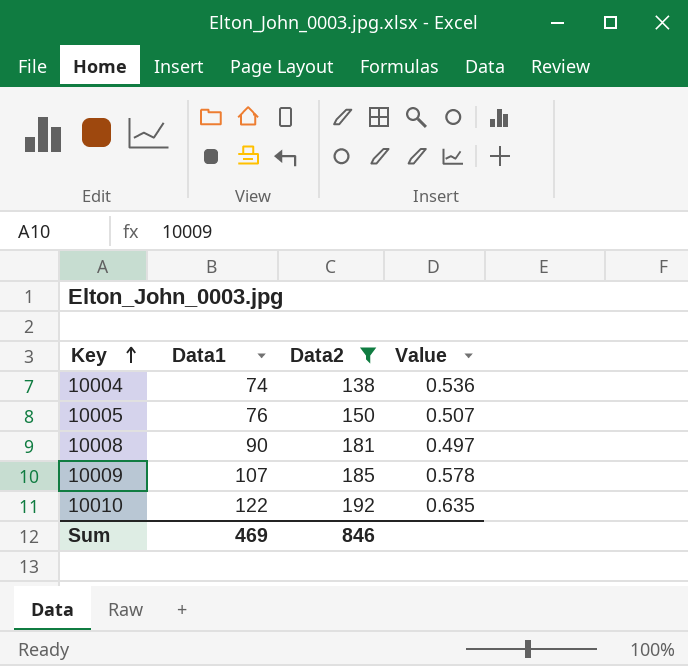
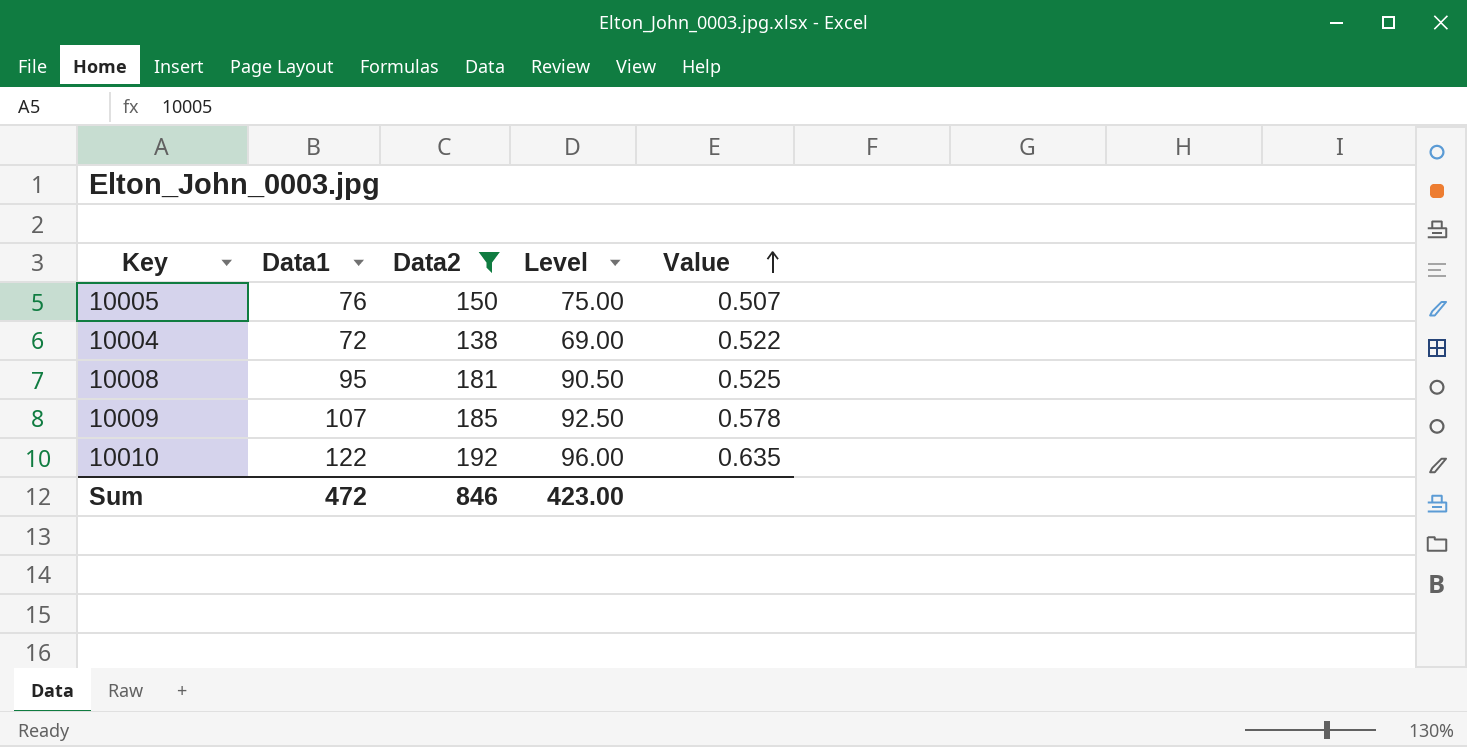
row order: Key ascending -> Value ascending
column Level | formula: none -> [Data2] * 0.5
10004 | Data1: 74 -> 72
10004 | Value: 0.536 -> 0.522
10008 | Data1: 90 -> 95
10008 | Value: 0.497 -> 0.525
Sum | Data1: 469 -> 472

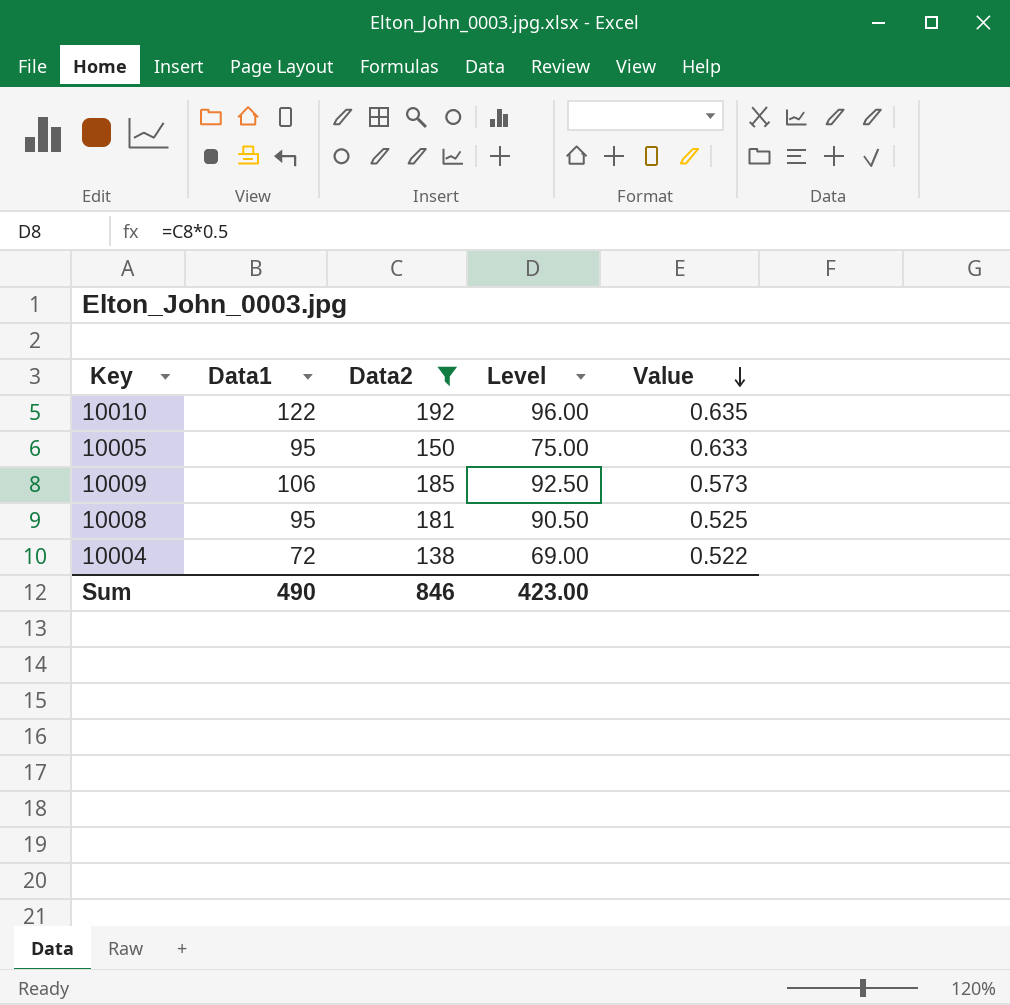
row order: Value ascending -> Value descending
10005 | Data1: 76 -> 95
10005 | Value: 0.507 -> 0.633
10009 | Data1: 107 -> 106
10009 | Value: 0.578 -> 0.573
Sum | Data1: 472 -> 490

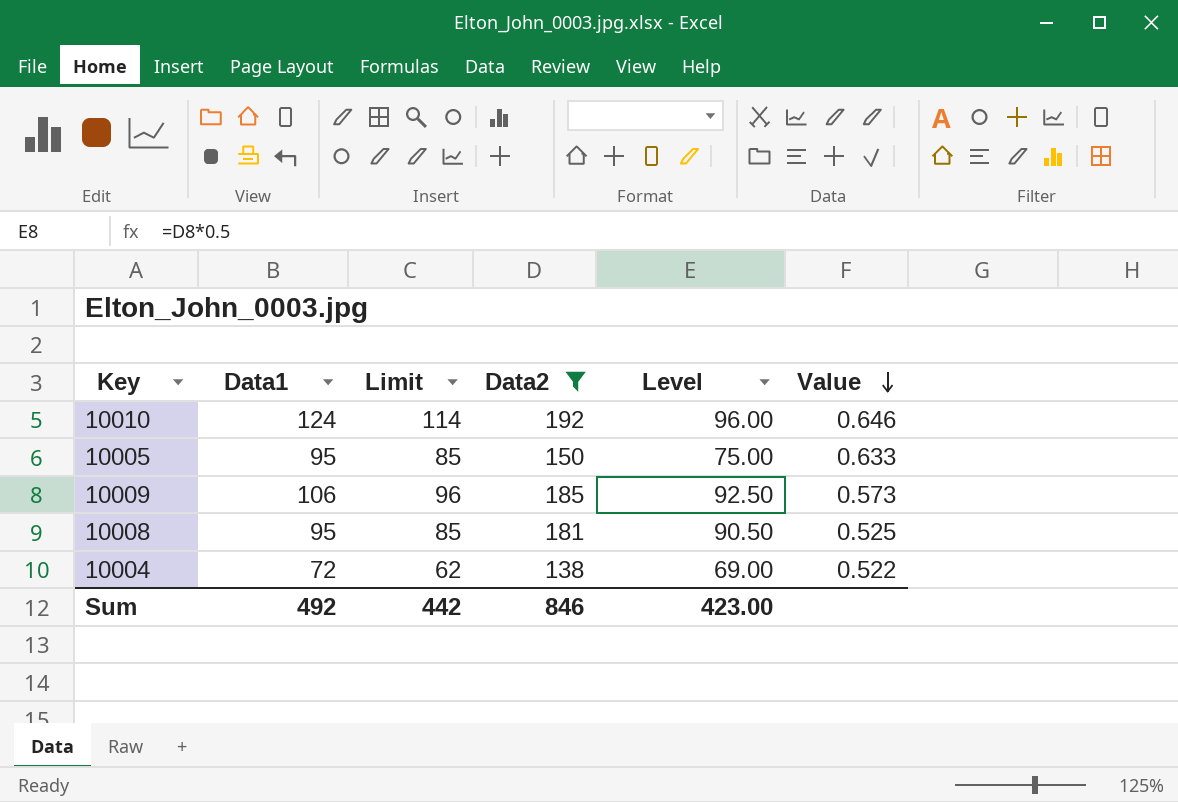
column Limit | formula: none -> [Data1] - 10
10010 | Data1: 122 -> 124
10010 | Value: 0.635 -> 0.646
Sum | Data1: 490 -> 492

